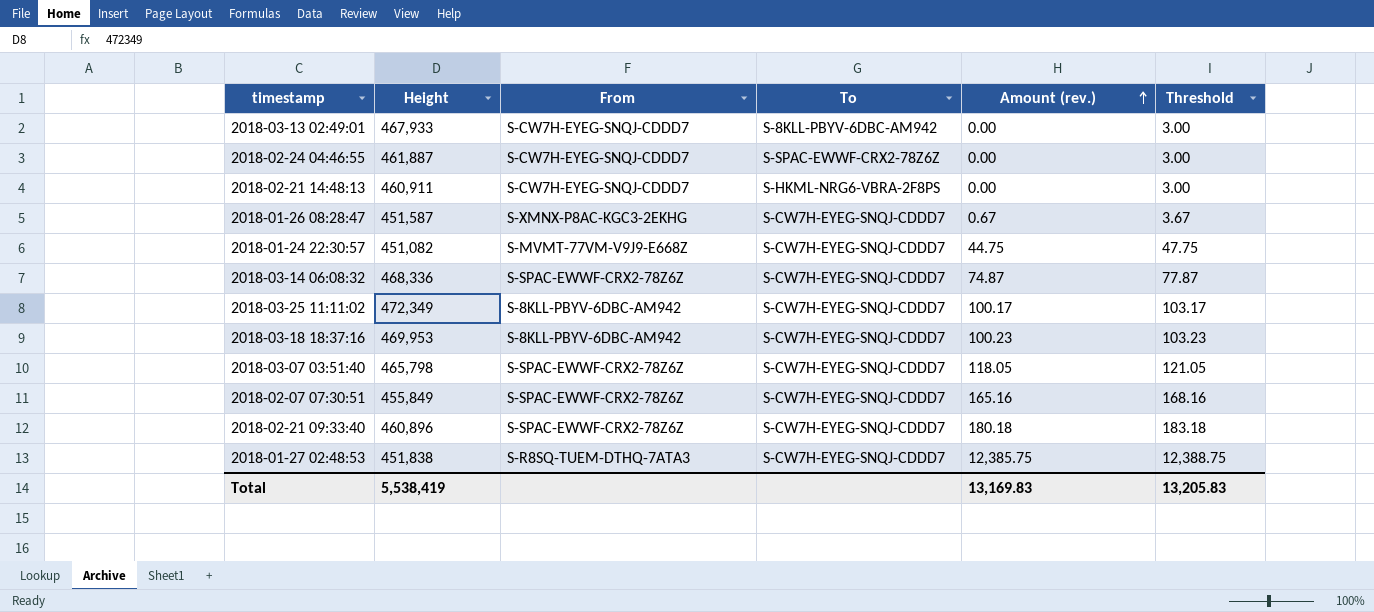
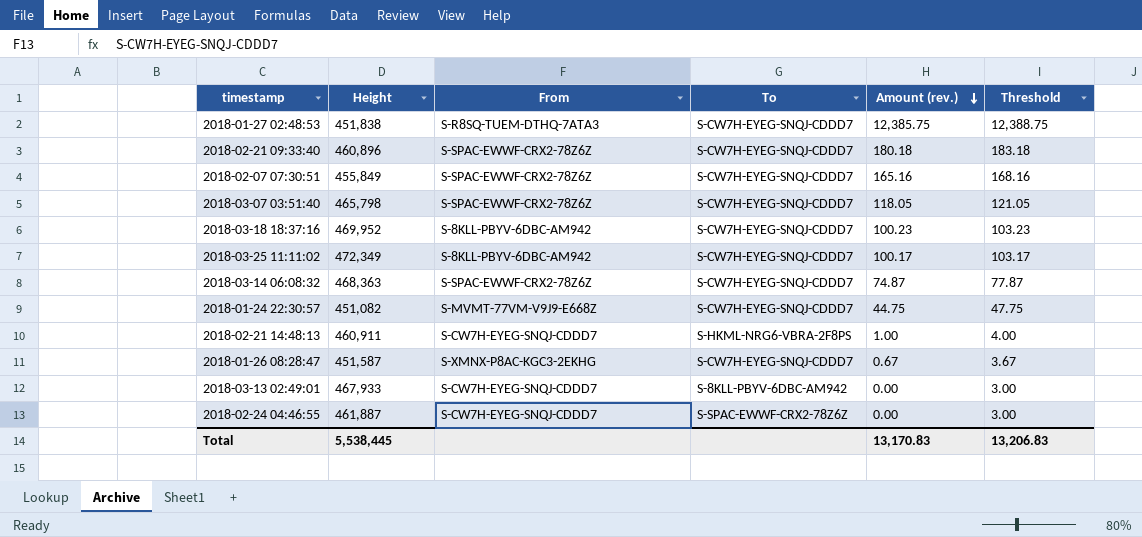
row order: Amount (rev.) ascending -> Amount (rev.) descending
2018-03-18 18:37:16 | Height: 469,953 -> 469,952
2018-03-14 06:08:32 | Height: 468,336 -> 468,363
2018-02-21 14:48:13 | Amount (rev.): 0.00 -> 1.00
2018-02-21 14:48:13 | Threshold: 3.00 -> 4.00
Total | Height: 5,538,419 -> 5,538,445
Total | Amount (rev.): 13,169.83 -> 13,170.83
Total | Threshold: 13,205.83 -> 13,206.83

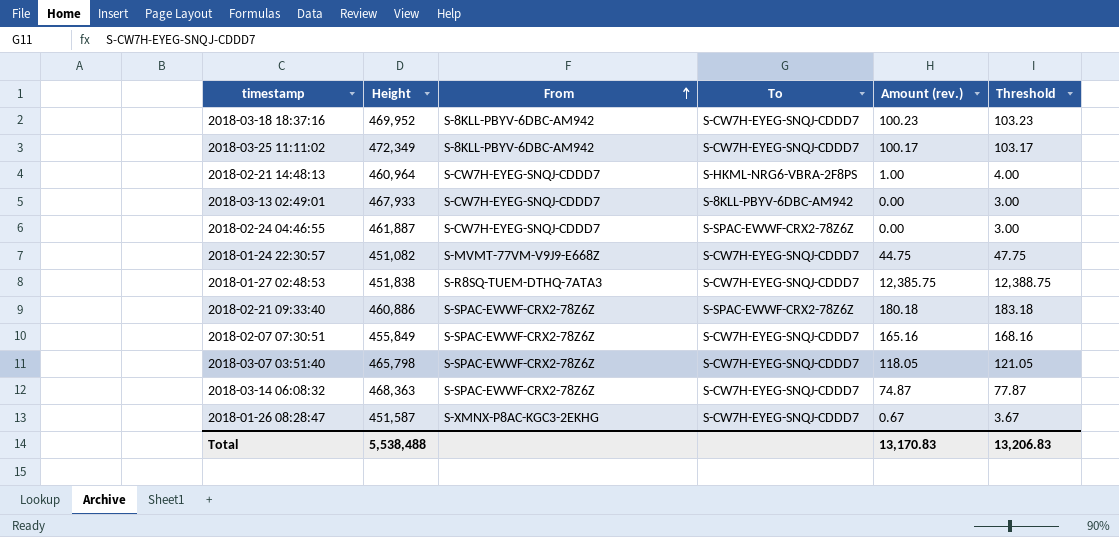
row order: Amount (rev.) descending -> From ascending
2018-02-21 14:48:13 | Height: 460,911 -> 460,964
2018-02-21 09:33:40 | Height: 460,896 -> 460,886
2018-02-21 09:33:40 | To: S-CW7H-EYEG-SNQJ-CDDD7 -> S-SPAC-EWWF-CRX2-78Z6Z
Total | Height: 5,538,445 -> 5,538,488

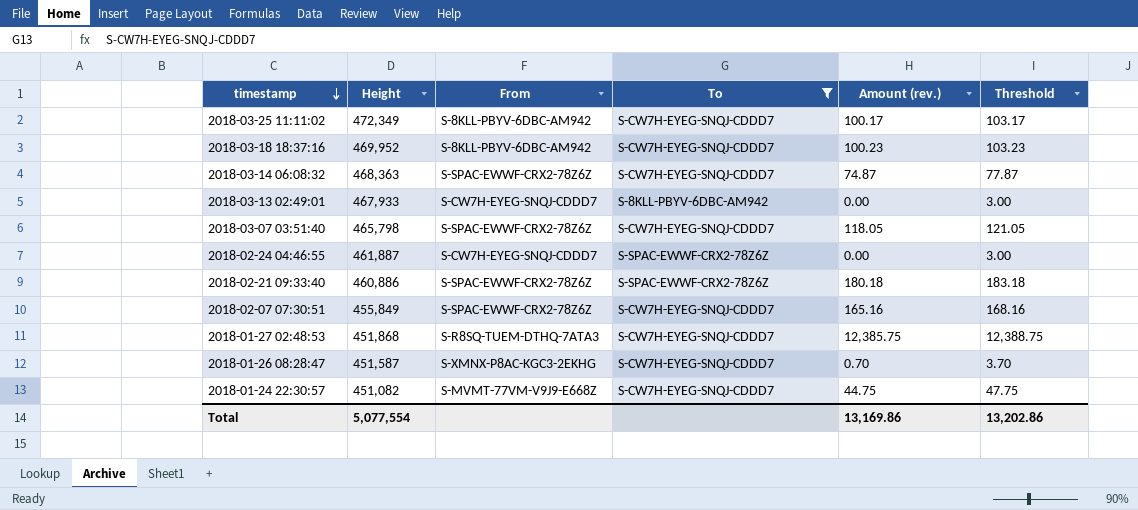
filter: none -> To != S-HKML-NRG6-VBRA-2F8PS
row order: From ascending -> timestamp descending
2018-01-27 02:48:53 | Height: 451,838 -> 451,868
2018-01-26 08:28:47 | Amount (rev.): 0.67 -> 0.70
2018-01-26 08:28:47 | Threshold: 3.67 -> 3.70
Total | Height: 5,538,488 -> 5,077,554
Total | Amount (rev.): 13,170.83 -> 13,169.86
Total | Threshold: 13,206.83 -> 13,202.86

